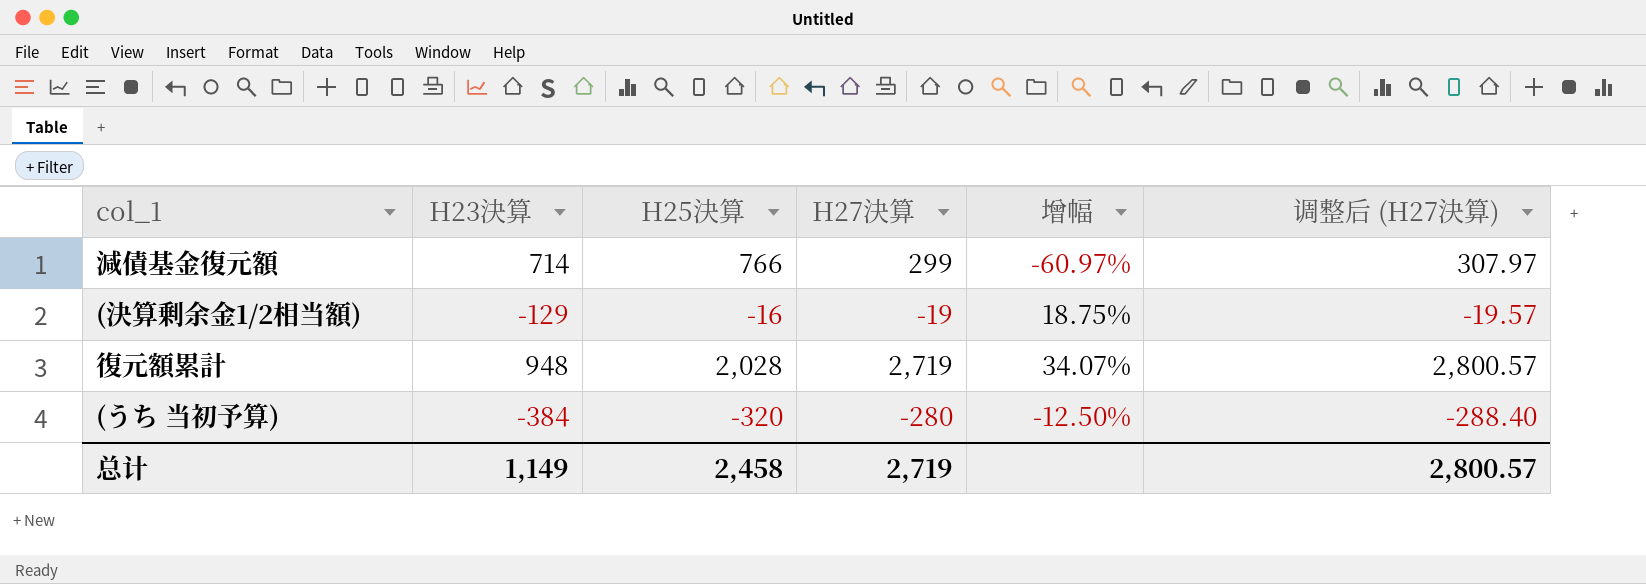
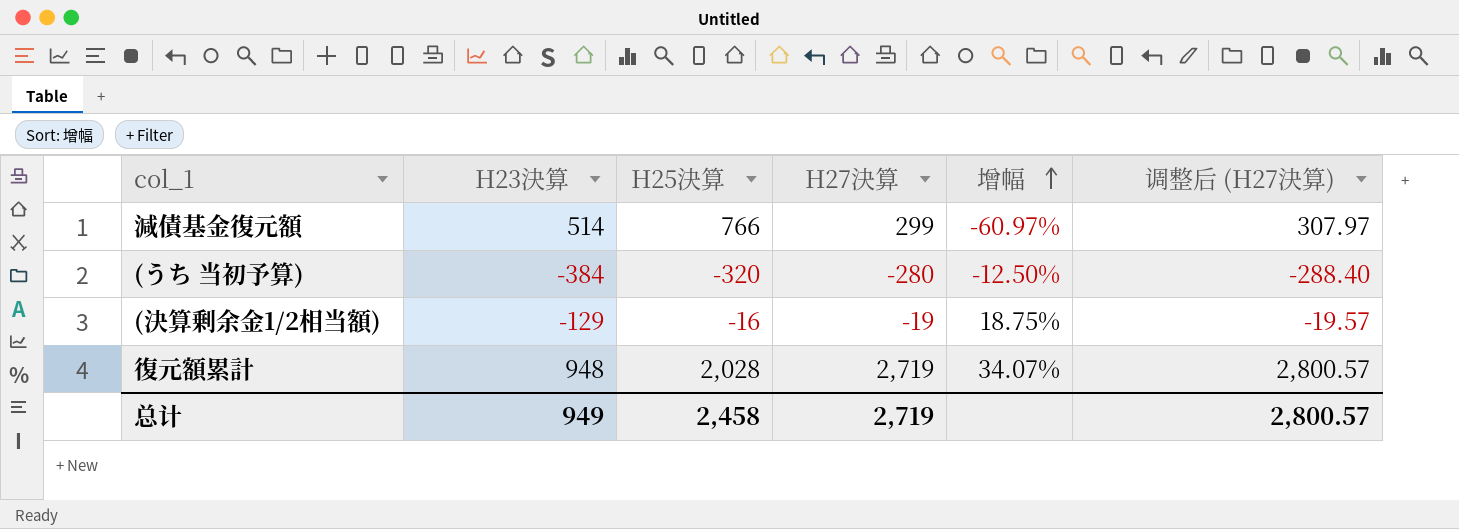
row order: none -> 增幅 ascending
減債基金復元額 | H23決算: 714 -> 514
总计 | H23決算: 1,149 -> 949

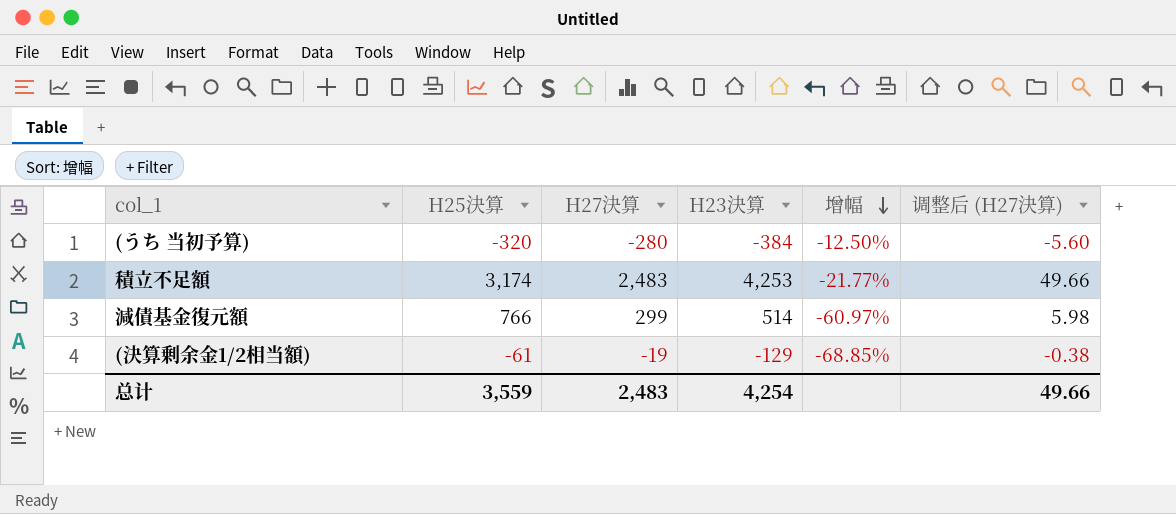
row order: 增幅 ascending -> 增幅 descending
column H23決算 | position: 2 -> 4
column 调整后 (H27決算) | formula: [H27決算] * 1.03 -> [H27決算] * 0.02
row 復元額累計: 948 | 2,028 | 2,719 | 34.07% | 2,800.57 -> none
row 積立不足額: none -> 3,174 | 2,483 | 4,253 | -21.77% | 49.66
(決算剰余金1/2相当額) | H25決算: -16 -> -61
(決算剰余金1/2相当額) | 增幅: 18.75% -> -68.85%
总计 | H25決算: 2,458 -> 3,559
总计 | H27決算: 2,719 -> 2,483
总计 | H23決算: 949 -> 4,254
总计 | 调整后 (H27決算): 2,800.57 -> 49.66

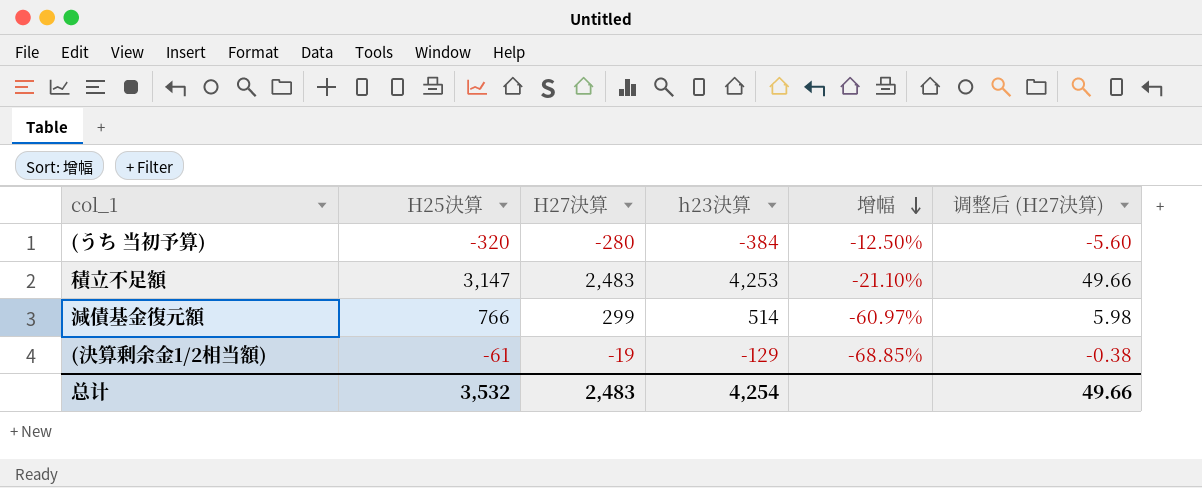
column name: H23決算 -> h23決算
積立不足額 | H25決算: 3,174 -> 3,147
積立不足額 | 增幅: -21.77% -> -21.10%
总计 | H25決算: 3,559 -> 3,532

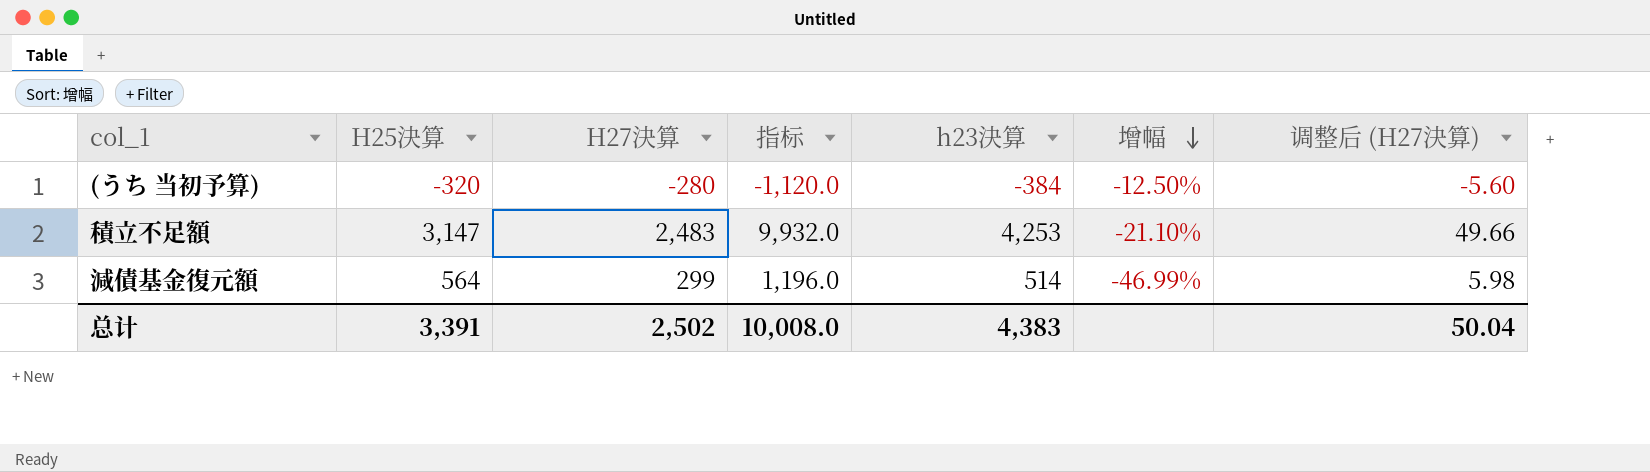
column 指标 | formula: none -> [H27決算] * 4
row (決算剰余金1/2相当額): -61 | -19 | -129 | -68.85% | -0.38 -> none
減債基金復元額 | H25決算: 766 -> 564
減債基金復元額 | 增幅: -60.97% -> -46.99%
总计 | H25決算: 3,532 -> 3,391
总计 | H27決算: 2,483 -> 2,502
总计 | h23決算: 4,254 -> 4,383
总计 | 调整后 (H27決算): 49.66 -> 50.04

